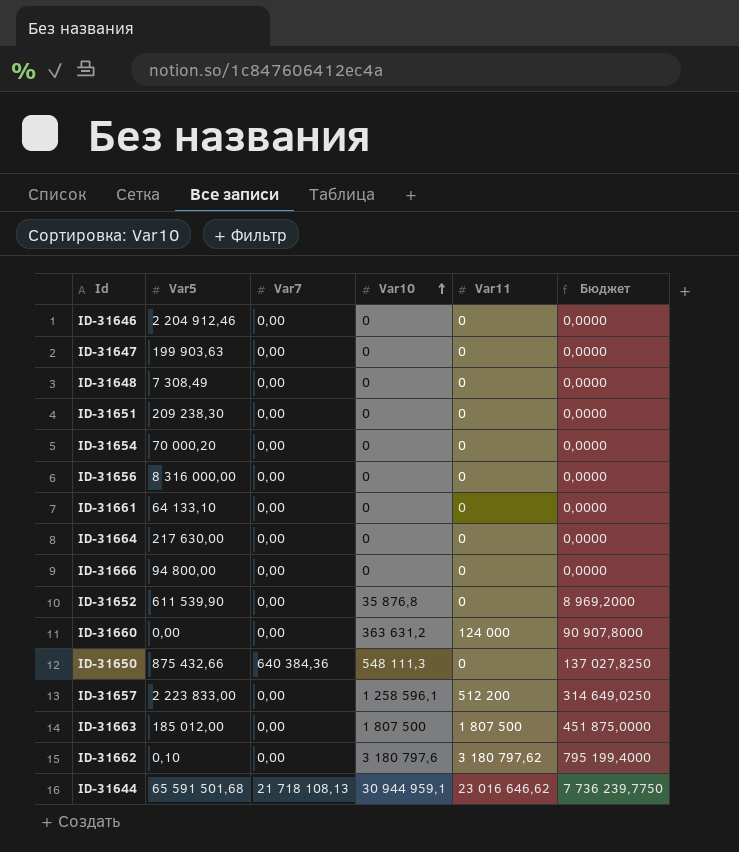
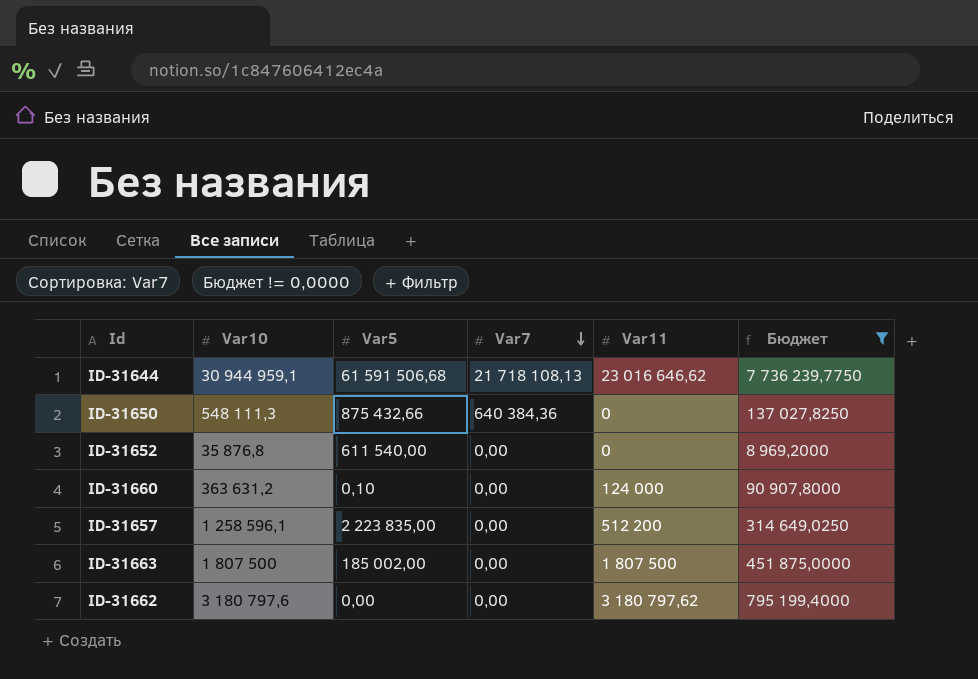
filter: none -> Бюджет != 0,0000
row order: Var10 ascending -> Var7 descending
column Var10 | position: 4 -> 2
ID-31644 | Var5: 65 591 501,68 -> 61 591 506,68
ID-31652 | Var5: 611 539,90 -> 611 540,00
ID-31660 | Var5: 0,00 -> 0,10
ID-31657 | Var5: 2 223 833,00 -> 2 223 835,00
ID-31663 | Var5: 185 012,00 -> 185 002,00
ID-31662 | Var5: 0,10 -> 0,00

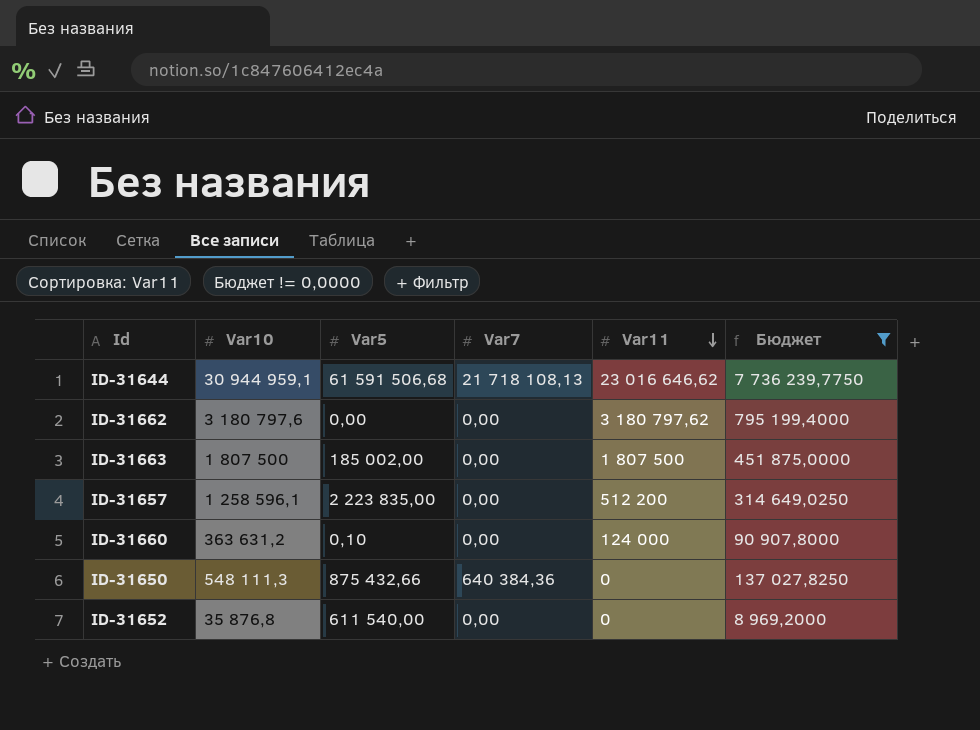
row order: Var7 descending -> Var11 descending

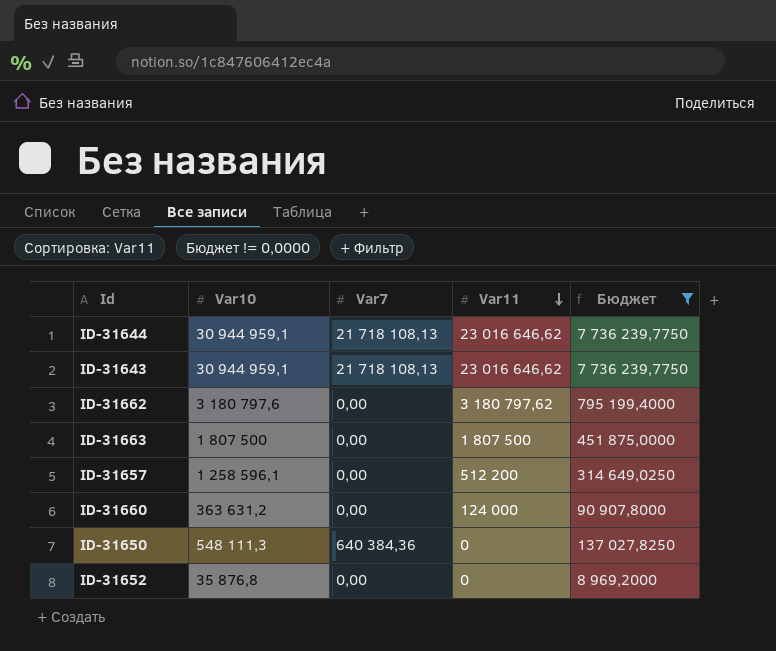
column Var5 | position: 3 -> none
row ID-31643: none -> 30 944 959,1 | 21 718 108,13 | 23 016 646,62 | 7 736 239,7750

